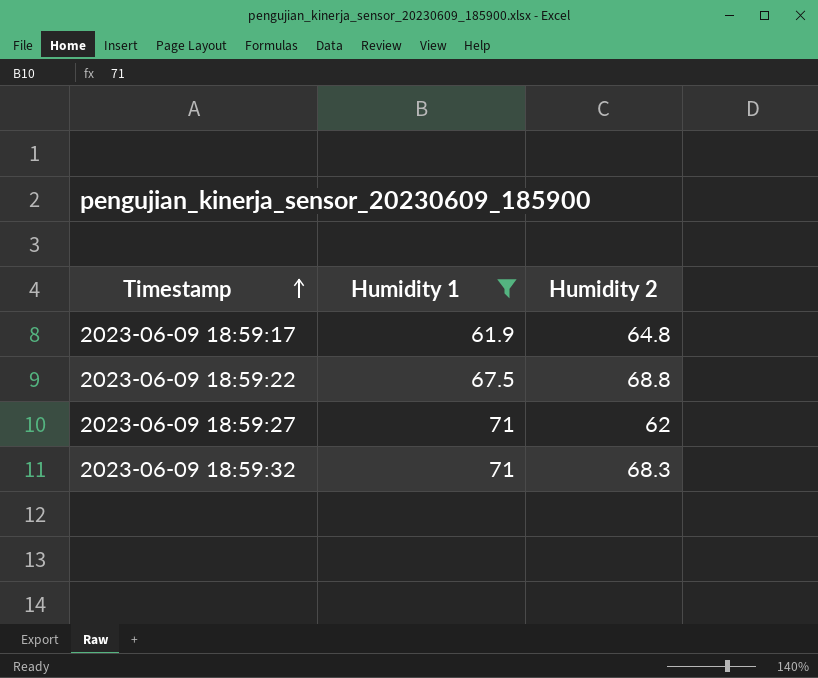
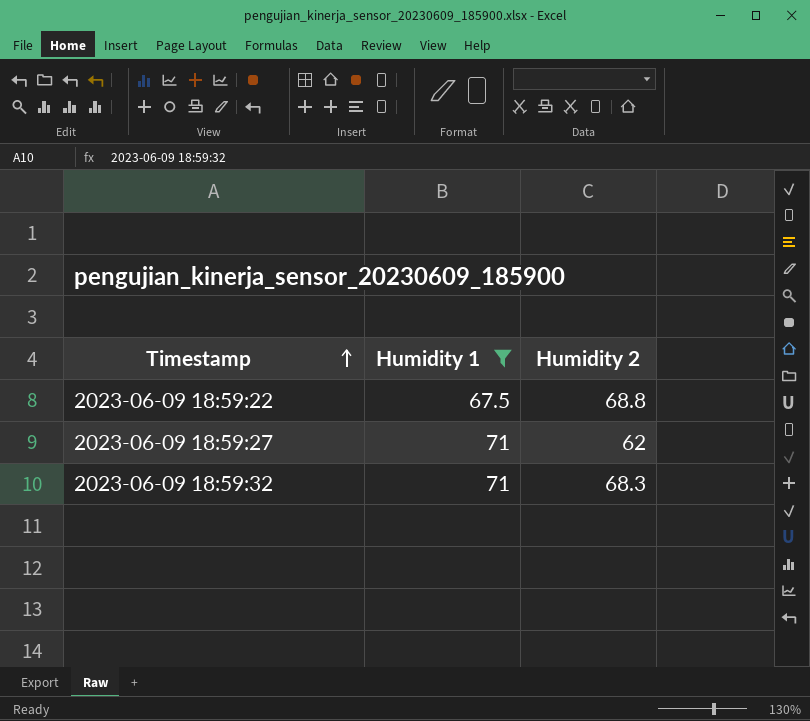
row 2023-06-09 18:59:17: 61.9 | 64.8 -> none

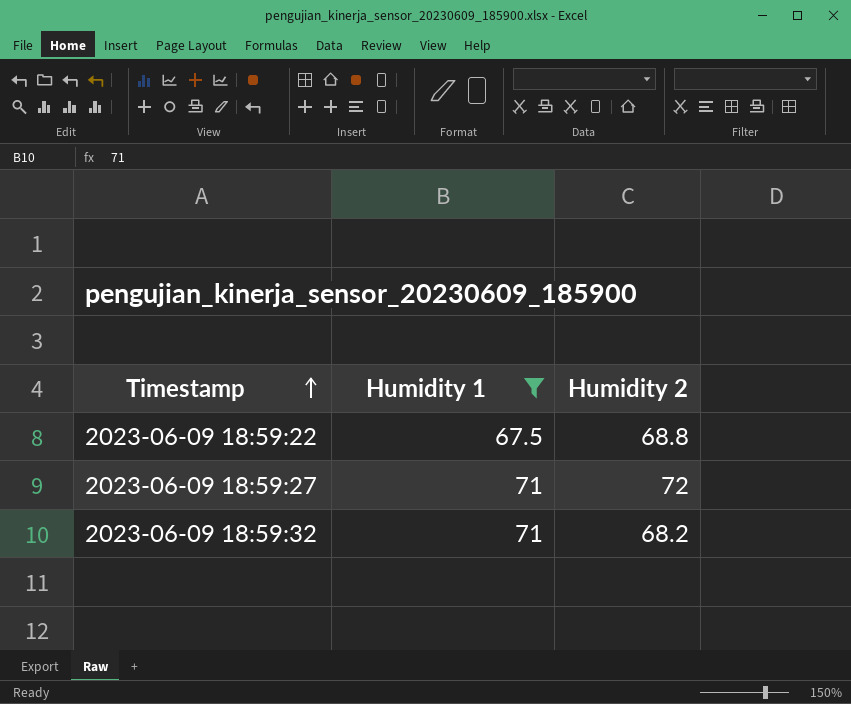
2023-06-09 18:59:27 | Humidity 2: 62 -> 72
2023-06-09 18:59:32 | Humidity 2: 68.3 -> 68.2

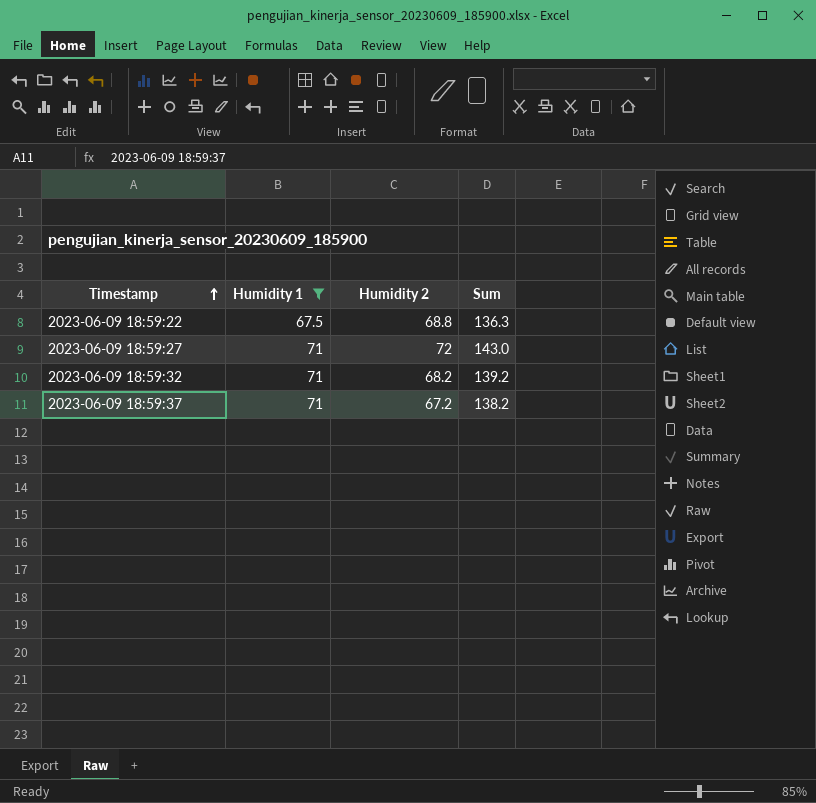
column Sum | formula: none -> [Humidity 1] + [Humidity 2]
row 2023-06-09 18:59:37: none -> 71 | 67.2 | 138.2

